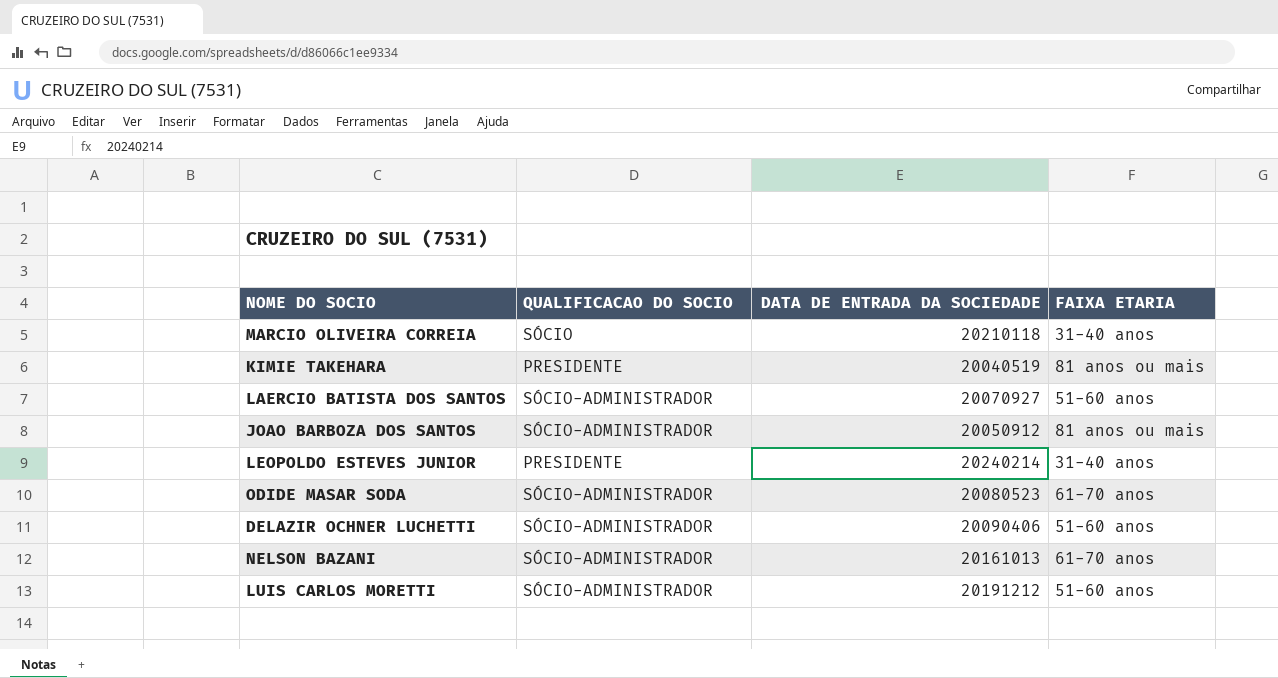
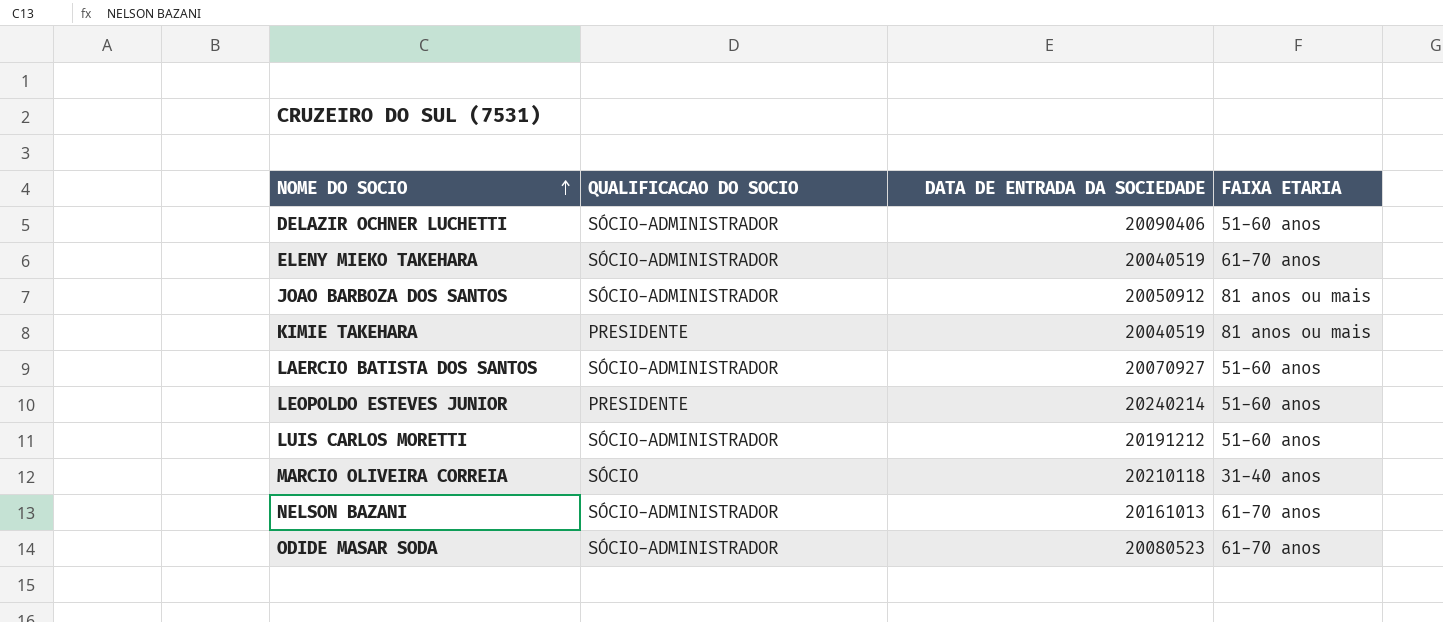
row order: none -> NOME DO SOCIO ascending
row ELENY MIEKO TAKEHARA: none -> SÓCIO-ADMINISTRADOR | 20040519 | 61-70 anos
LEOPOLDO ESTEVES JUNIOR | FAIXA ETARIA: 31-40 anos -> 51-60 anos

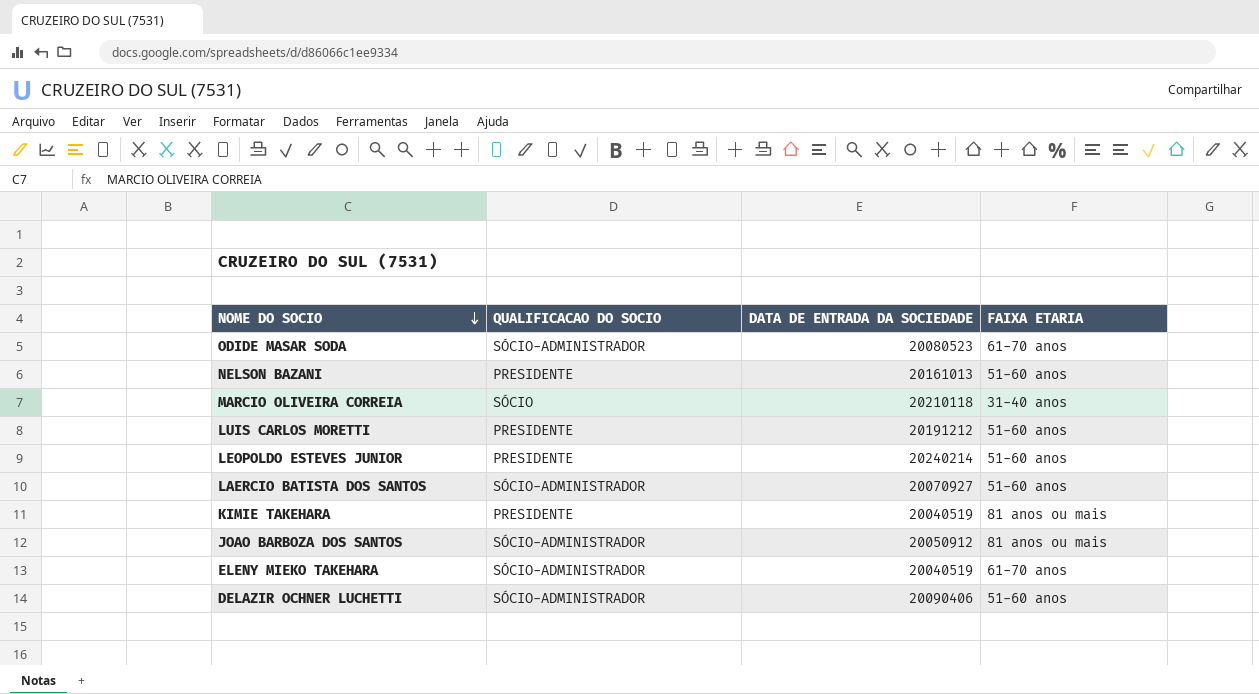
row order: NOME DO SOCIO ascending -> NOME DO SOCIO descending
NELSON BAZANI | QUALIFICACAO DO SOCIO: SÓCIO-ADMINISTRADOR -> PRESIDENTE
NELSON BAZANI | FAIXA ETARIA: 61-70 anos -> 51-60 anos
LUIS CARLOS MORETTI | QUALIFICACAO DO SOCIO: SÓCIO-ADMINISTRADOR -> PRESIDENTE

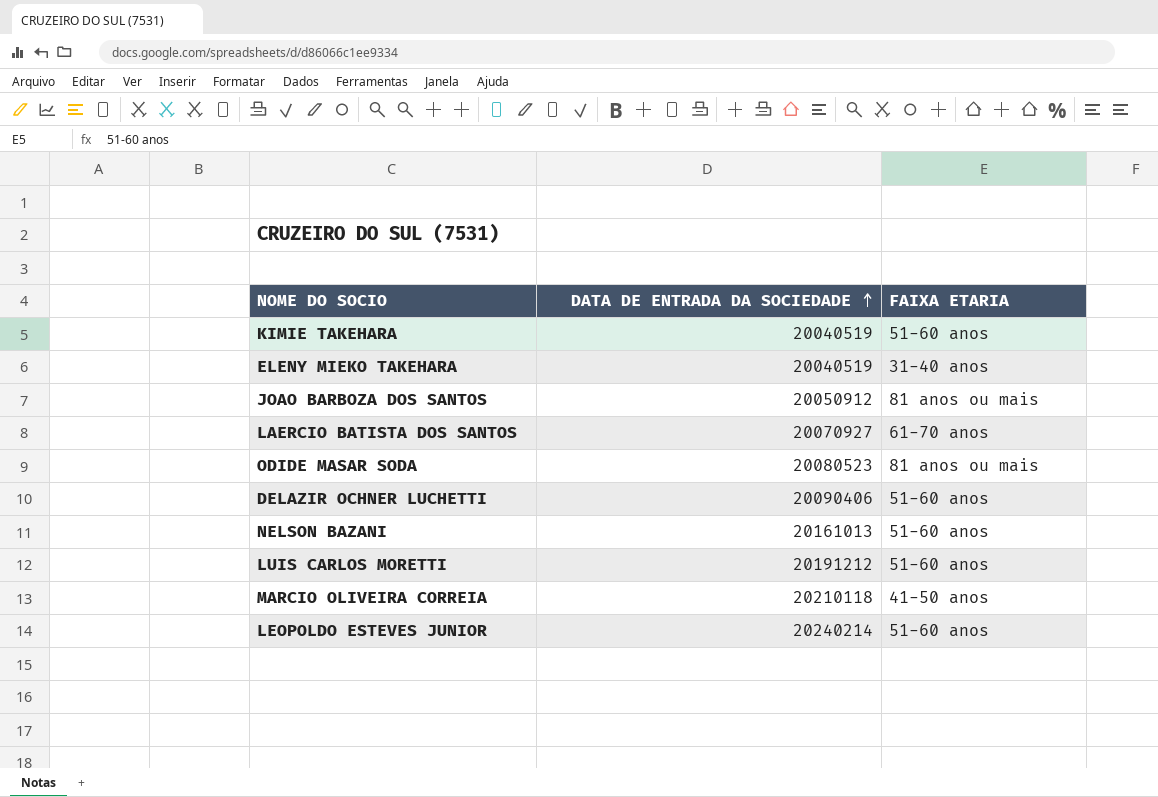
row order: NOME DO SOCIO descending -> DATA DE ENTRADA DA SOCIEDADE ascending
column QUALIFICACAO DO SOCIO | position: 2 -> none
KIMIE TAKEHARA | FAIXA ETARIA: 81 anos ou mais -> 51-60 anos
ELENY MIEKO TAKEHARA | FAIXA ETARIA: 61-70 anos -> 31-40 anos
LAERCIO BATISTA DOS SANTOS | FAIXA ETARIA: 51-60 anos -> 61-70 anos
ODIDE MASAR SODA | FAIXA ETARIA: 61-70 anos -> 81 anos ou mais
MARCIO OLIVEIRA CORREIA | FAIXA ETARIA: 31-40 anos -> 41-50 anos

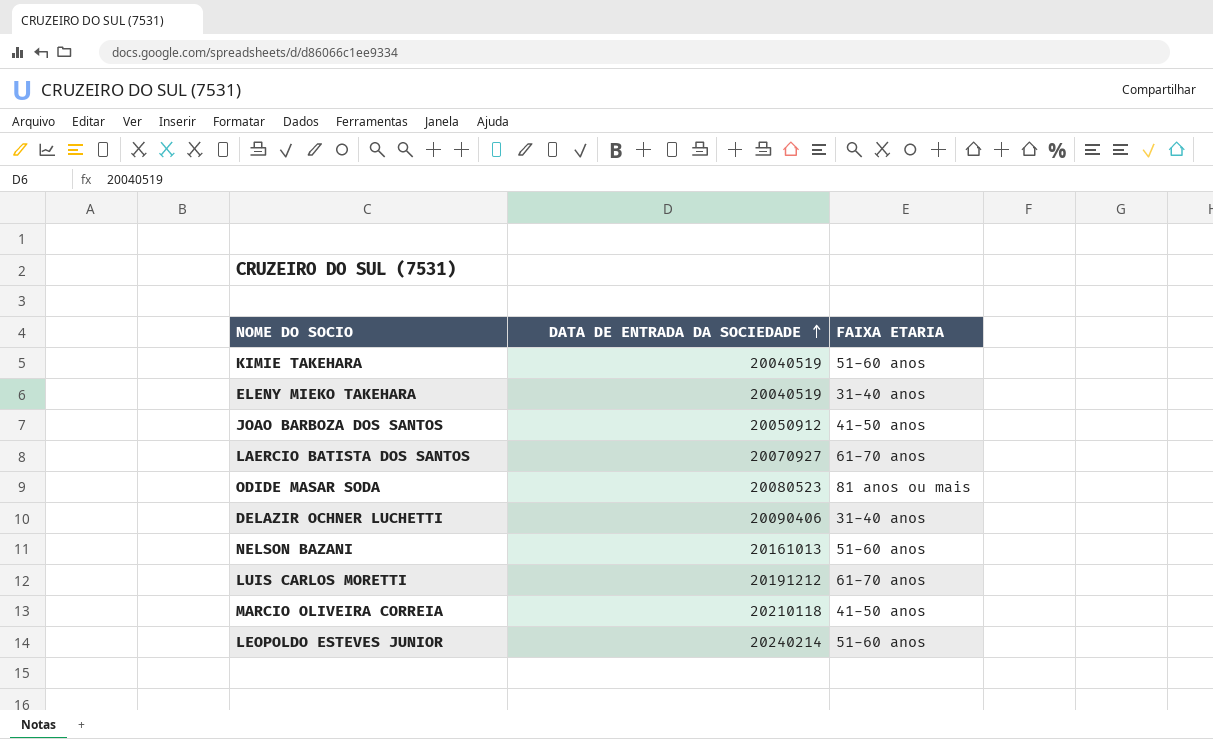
JOAO BARBOZA DOS SANTOS | FAIXA ETARIA: 81 anos ou mais -> 41-50 anos
DELAZIR OCHNER LUCHETTI | FAIXA ETARIA: 51-60 anos -> 31-40 anos
LUIS CARLOS MORETTI | FAIXA ETARIA: 51-60 anos -> 61-70 anos

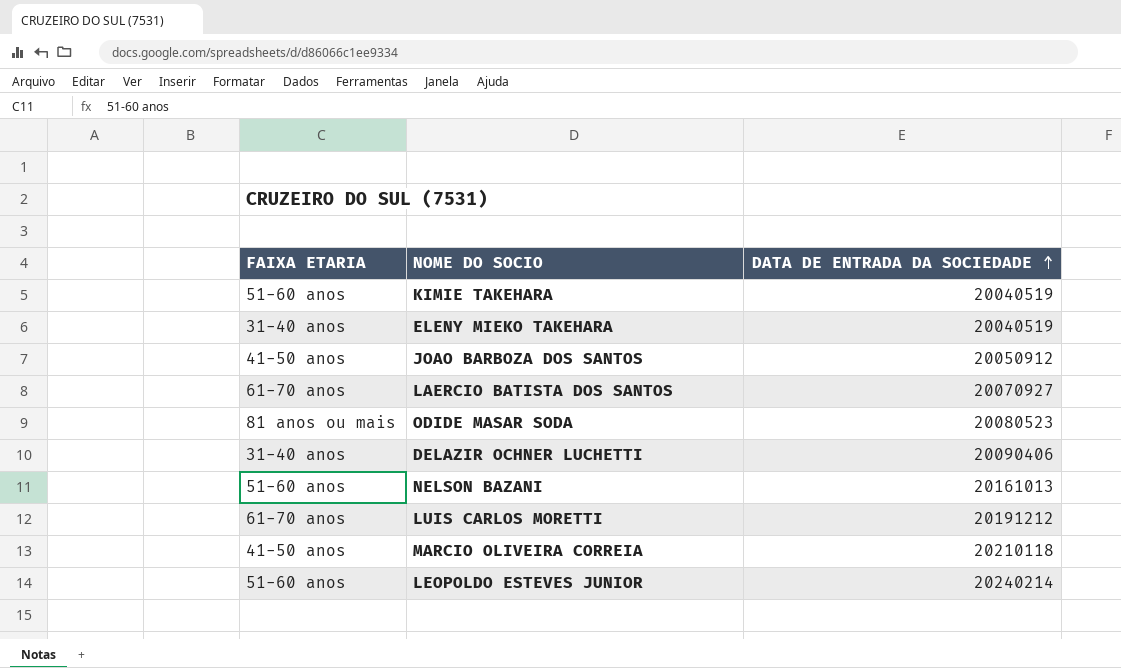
column FAIXA ETARIA | position: 3 -> 1

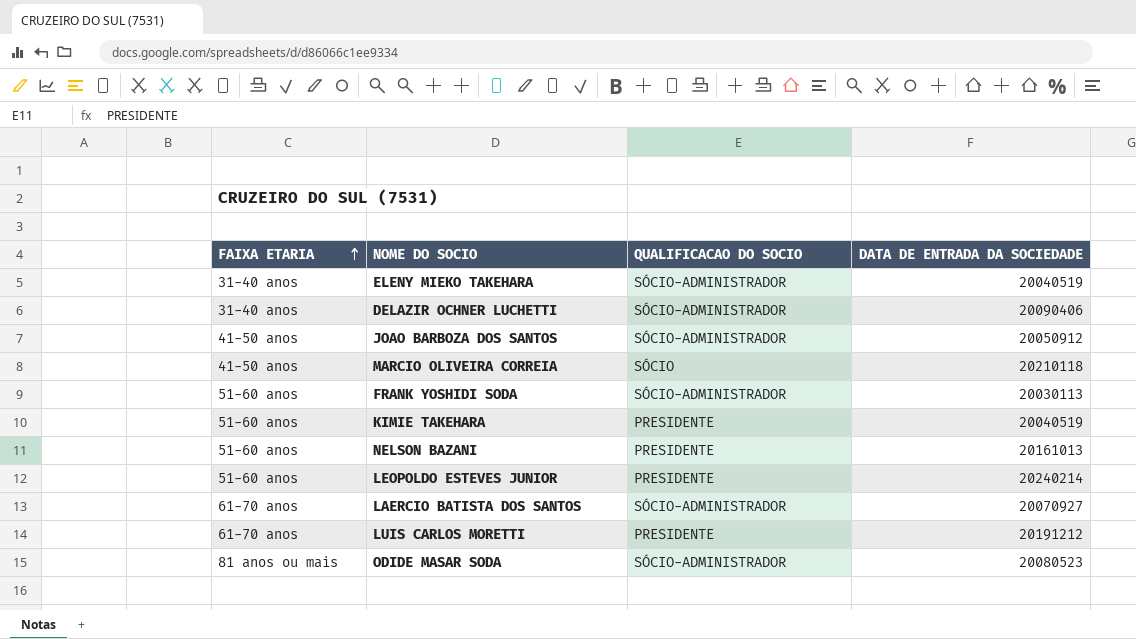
row order: DATA DE ENTRADA DA SOCIEDADE ascending -> FAIXA ETARIA ascending
column QUALIFICACAO DO SOCIO | position: none -> 3
row FRANK YOSHIDI SODA: none -> 51-60 anos | SÓCIO-ADMINISTRADOR | 20030113

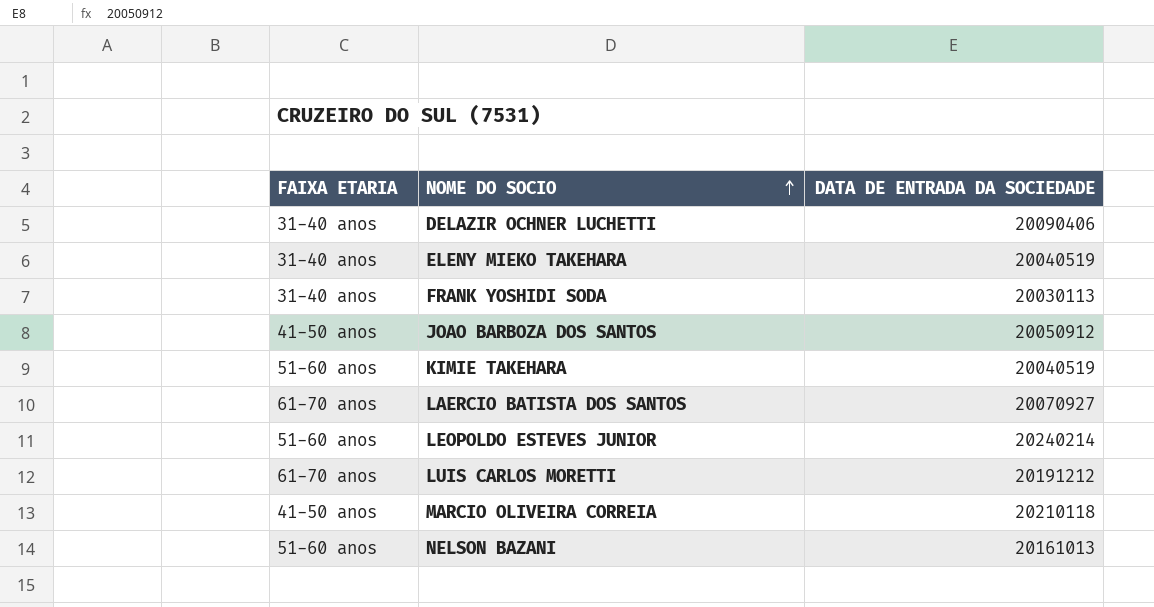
row order: FAIXA ETARIA ascending -> NOME DO SOCIO ascending
column QUALIFICACAO DO SOCIO | position: 3 -> none
row ODIDE MASAR SODA: 81 anos ou mais | SÓCIO-ADMINISTRADOR | 20080523 -> none
FRANK YOSHIDI SODA | FAIXA ETARIA: 51-60 anos -> 31-40 anos

